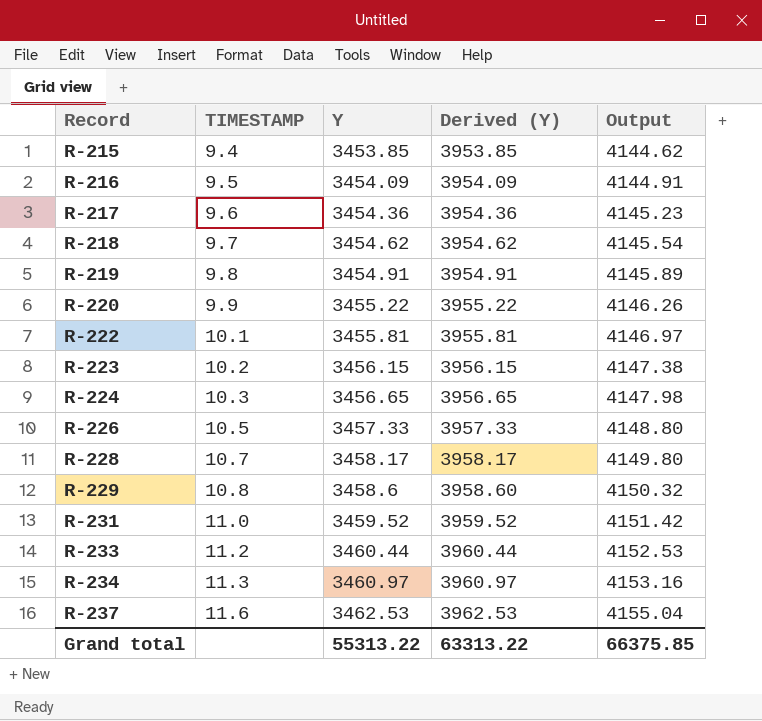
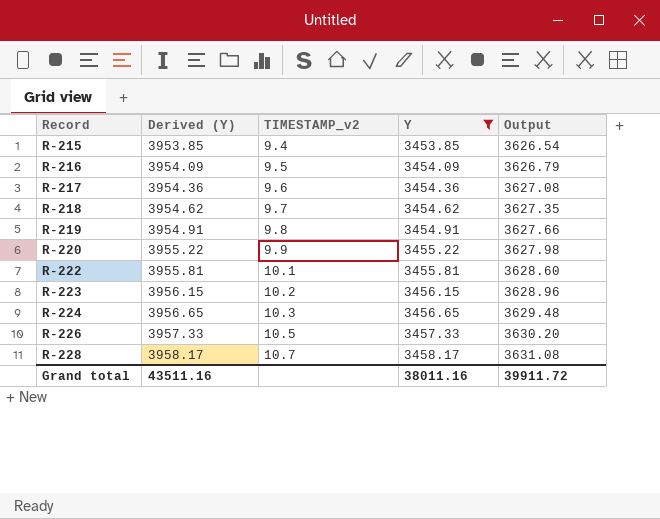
filter: none -> Y <= 3458.17
column Derived (Y) | position: 4 -> 2
column name: TIMESTAMP -> TIMESTAMP_v2
column Output | formula: [Y] * 1.2 -> [Y] * 1.05
Grand total | Derived (Y): 63313.22 -> 43511.16
Grand total | Y: 55313.22 -> 38011.16
Grand total | Output: 66375.85 -> 39911.72

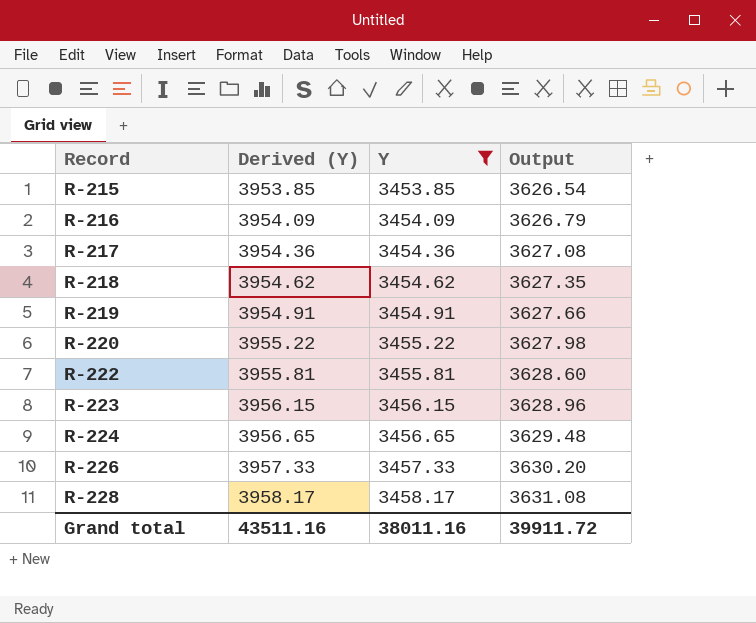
column TIMESTAMP_v2 | position: 3 -> none

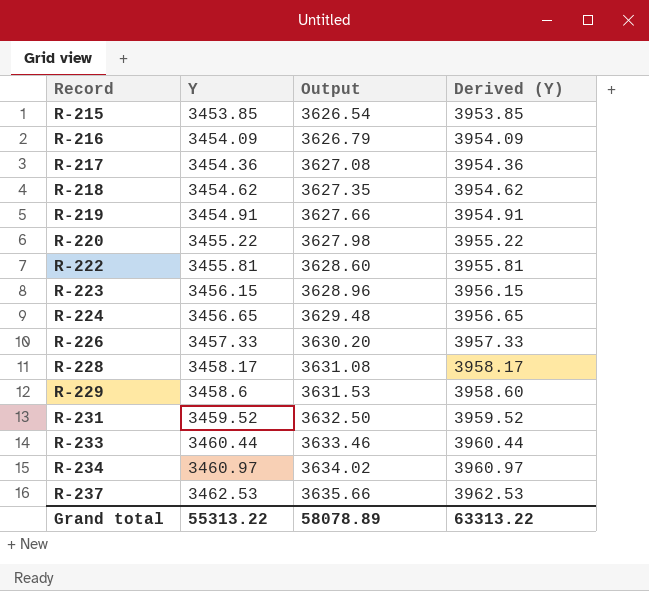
filter: Y <= 3458.17 -> none
column Derived (Y) | position: 2 -> 4
Grand total | Y: 38011.16 -> 55313.22
Grand total | Output: 39911.72 -> 58078.89
Grand total | Derived (Y): 43511.16 -> 63313.22

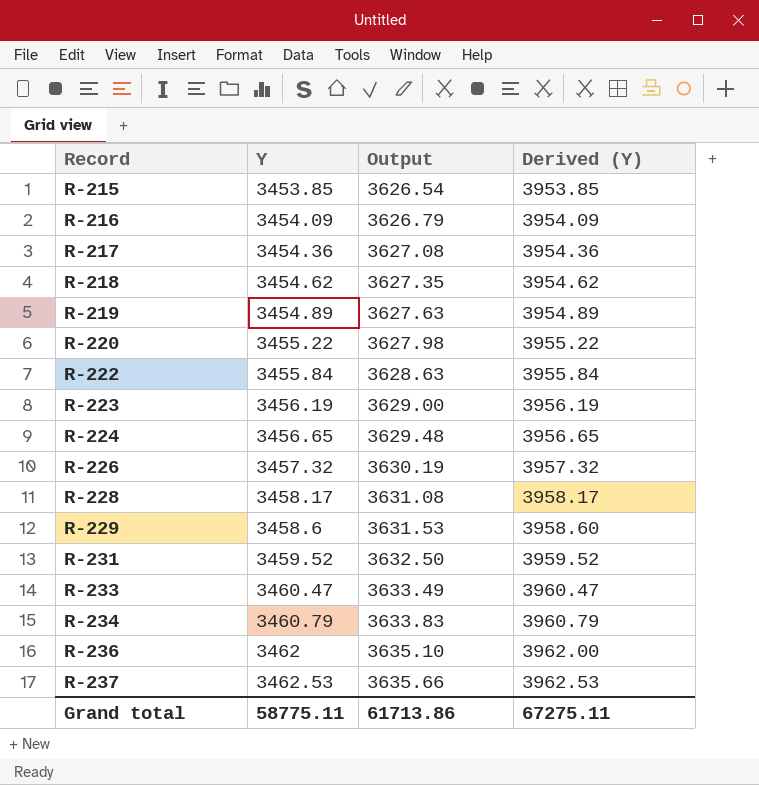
R-219 | Y: 3454.91 -> 3454.89
R-219 | Output: 3627.66 -> 3627.63
R-219 | Derived (Y): 3954.91 -> 3954.89
R-222 | Y: 3455.81 -> 3455.84
R-222 | Output: 3628.60 -> 3628.63
R-222 | Derived (Y): 3955.81 -> 3955.84
R-223 | Y: 3456.15 -> 3456.19
R-223 | Output: 3628.96 -> 3629.00
R-223 | Derived (Y): 3956.15 -> 3956.19
R-226 | Y: 3457.33 -> 3457.32
R-226 | Output: 3630.20 -> 3630.19
R-226 | Derived (Y): 3957.33 -> 3957.32
R-233 | Y: 3460.44 -> 3460.47
R-233 | Output: 3633.46 -> 3633.49
R-233 | Derived (Y): 3960.44 -> 3960.47
R-234 | Y: 3460.97 -> 3460.79
R-234 | Output: 3634.02 -> 3633.83
R-234 | Derived (Y): 3960.97 -> 3960.79
row R-236: none -> 3462 | 3635.10 | 3962.00
Grand total | Y: 55313.22 -> 58775.11
Grand total | Output: 58078.89 -> 61713.86
Grand total | Derived (Y): 63313.22 -> 67275.11

